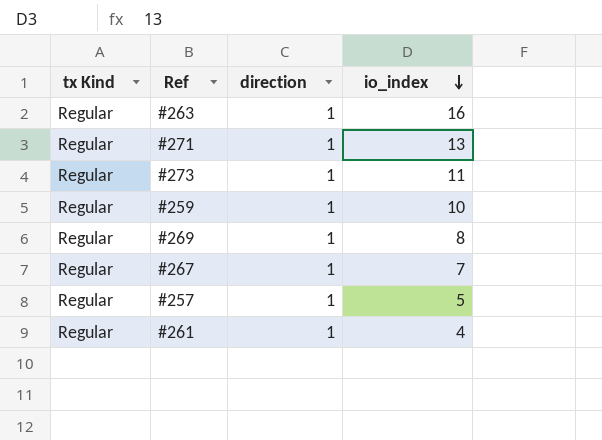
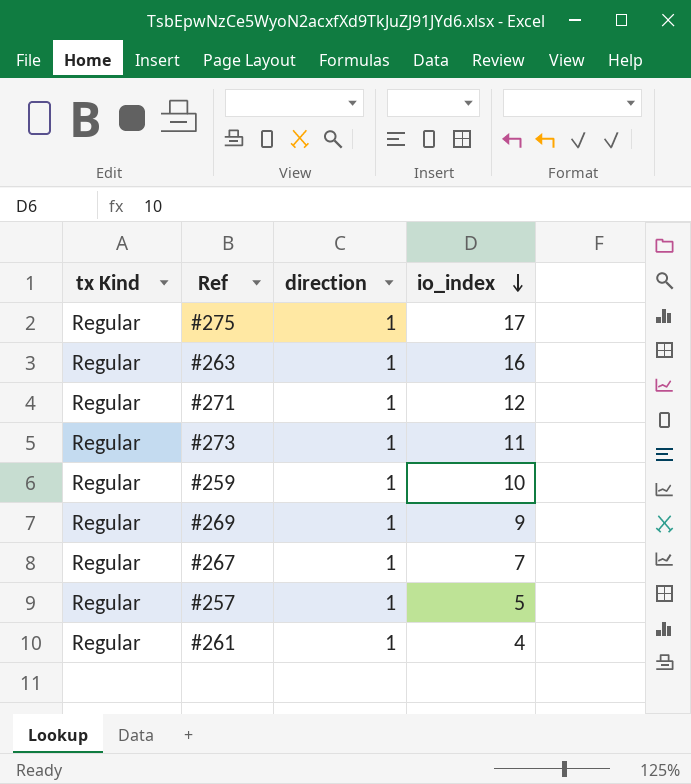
row #275: none -> Regular | 1 | 17
#271 | io_index: 13 -> 12
#269 | io_index: 8 -> 9

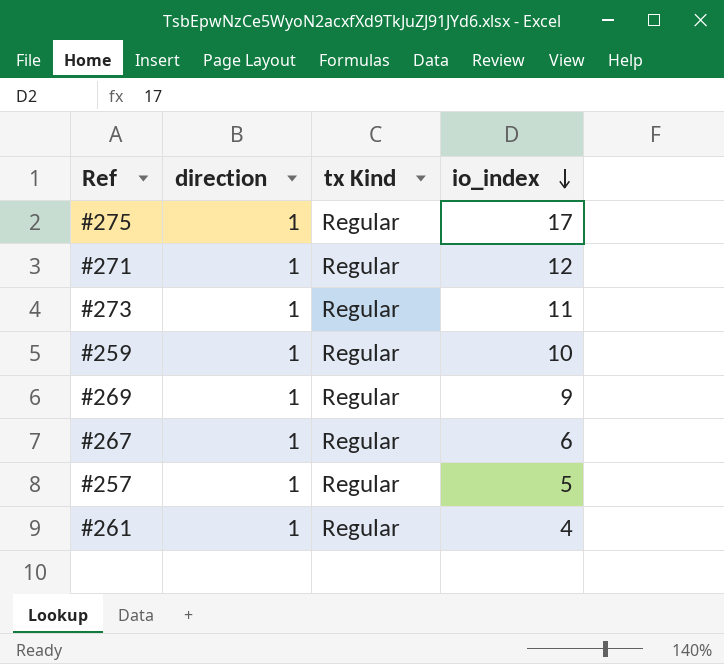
column tx Kind | position: 1 -> 3
row #263: Regular | 1 | 16 -> none
#267 | io_index: 7 -> 6

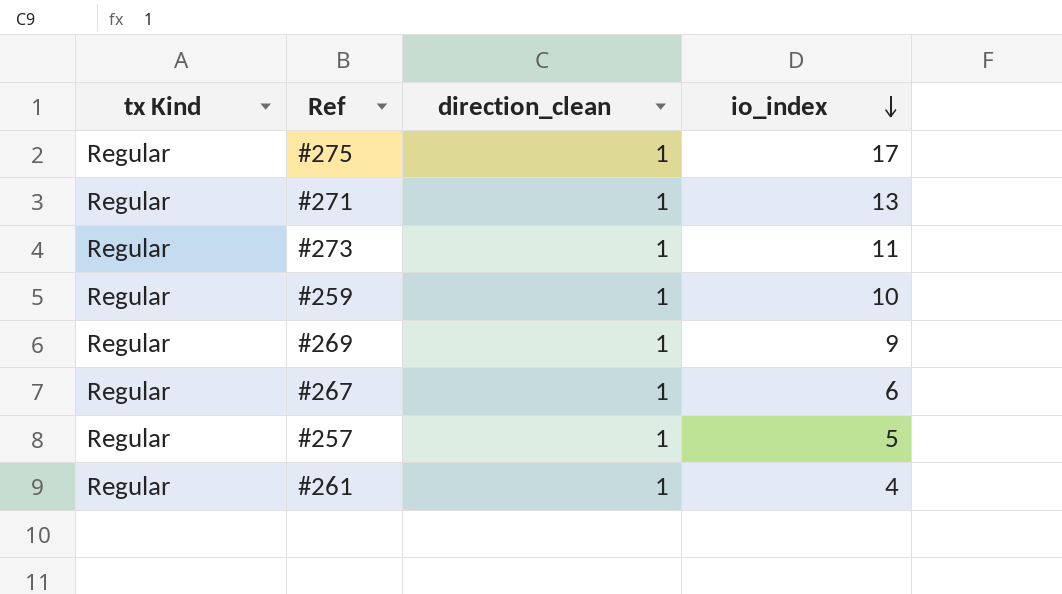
column tx Kind | position: 3 -> 1
column name: direction -> direction_clean
#271 | io_index: 12 -> 13

